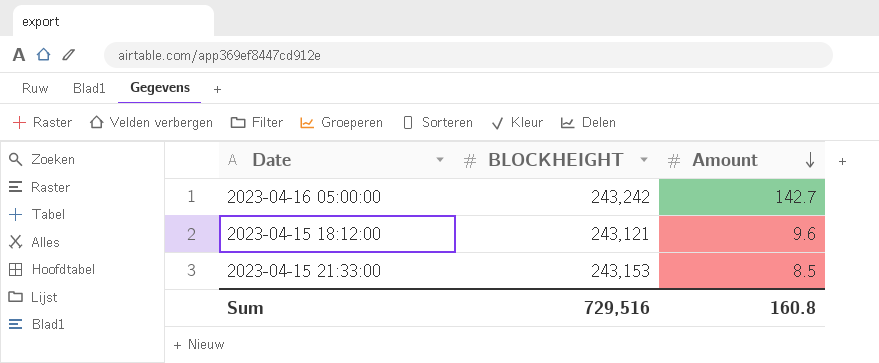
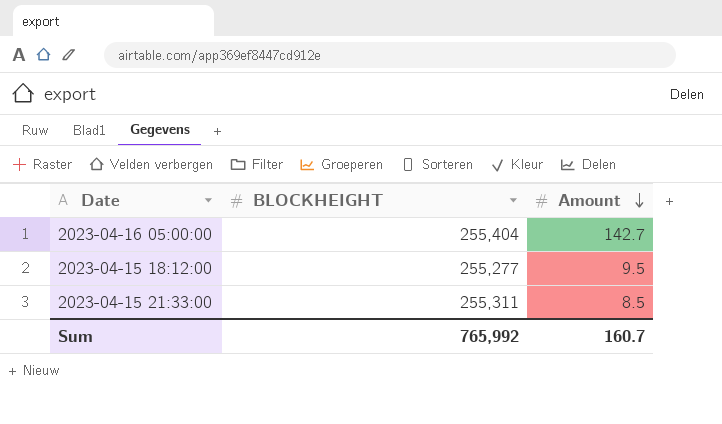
2023-04-16 05:00:00 | BLOCKHEIGHT: 243,242 -> 255,404
2023-04-15 18:12:00 | BLOCKHEIGHT: 243,121 -> 255,277
2023-04-15 18:12:00 | Amount: 9.6 -> 9.5
2023-04-15 21:33:00 | BLOCKHEIGHT: 243,153 -> 255,311
Sum | BLOCKHEIGHT: 729,516 -> 765,992
Sum | Amount: 160.8 -> 160.7

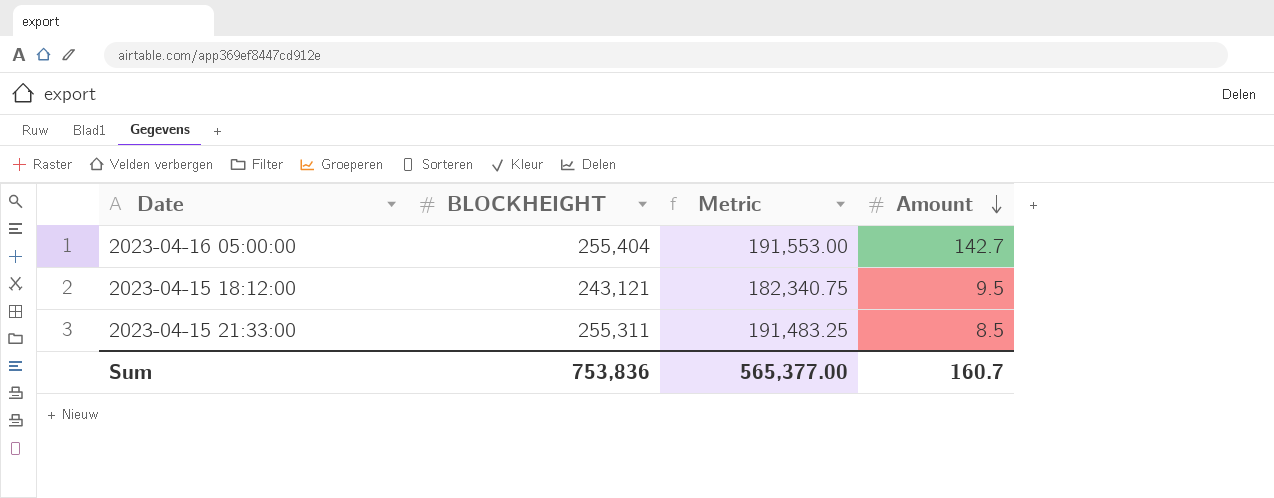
column Metric | formula: none -> [BLOCKHEIGHT] * 0.75
2023-04-15 18:12:00 | BLOCKHEIGHT: 255,277 -> 243,121
Sum | BLOCKHEIGHT: 765,992 -> 753,836

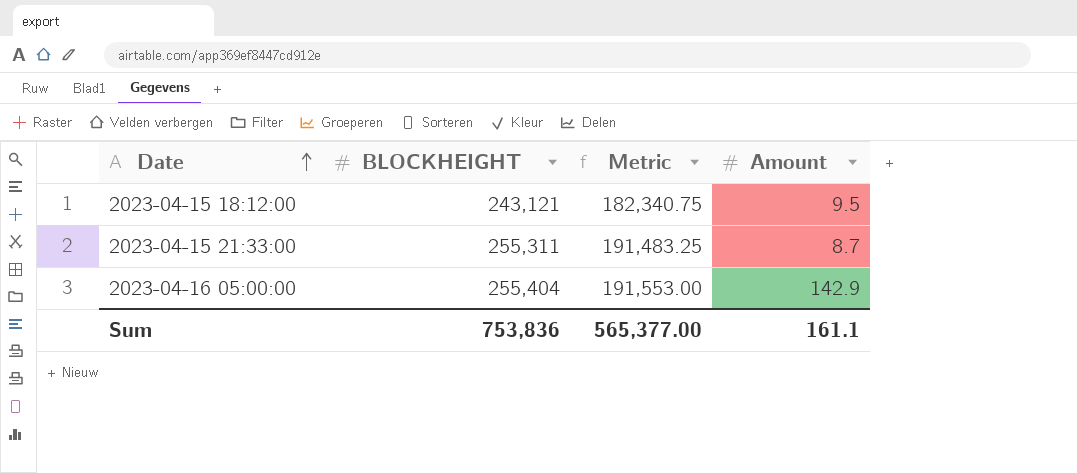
row order: Amount descending -> Date ascending
2023-04-15 21:33:00 | Amount: 8.5 -> 8.7
2023-04-16 05:00:00 | Amount: 142.7 -> 142.9
Sum | Amount: 160.7 -> 161.1

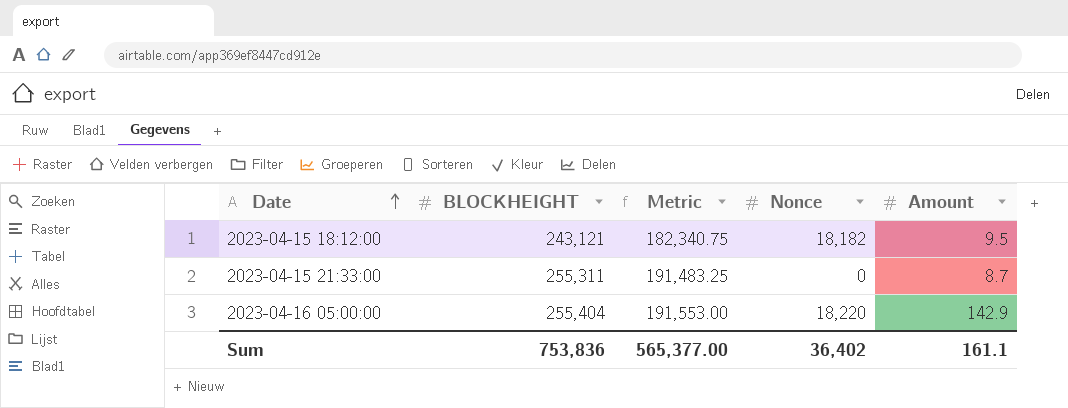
column Nonce | position: none -> 4

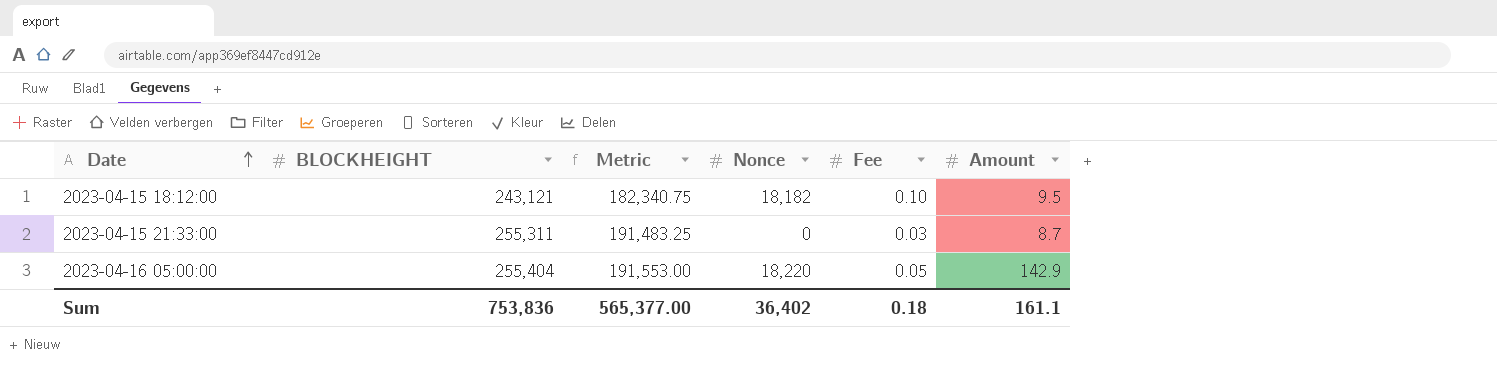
column Fee | position: none -> 5

